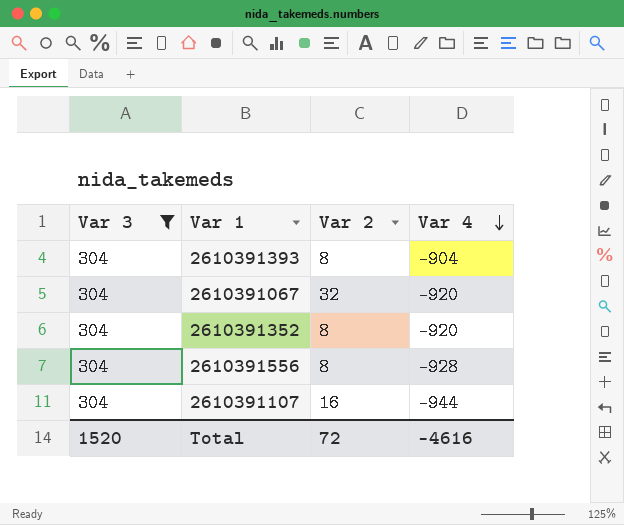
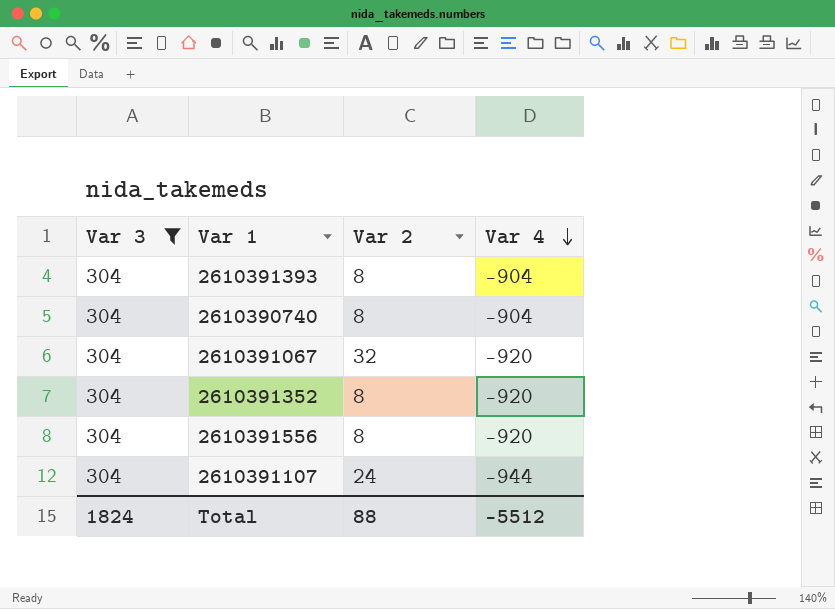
row 2610390740: none -> 304 | 8 | -904
2610391556 | Var 4: -928 -> -920
2610391107 | Var 2: 16 -> 24
Total | Var 3: 1520 -> 1824
Total | Var 2: 72 -> 88
Total | Var 4: -4616 -> -5512

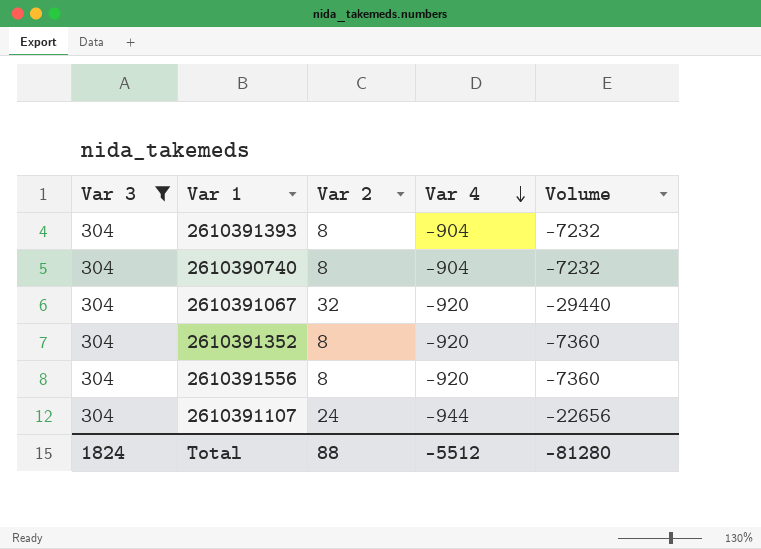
column Volume | formula: none -> [Var 2] * [Var 4]

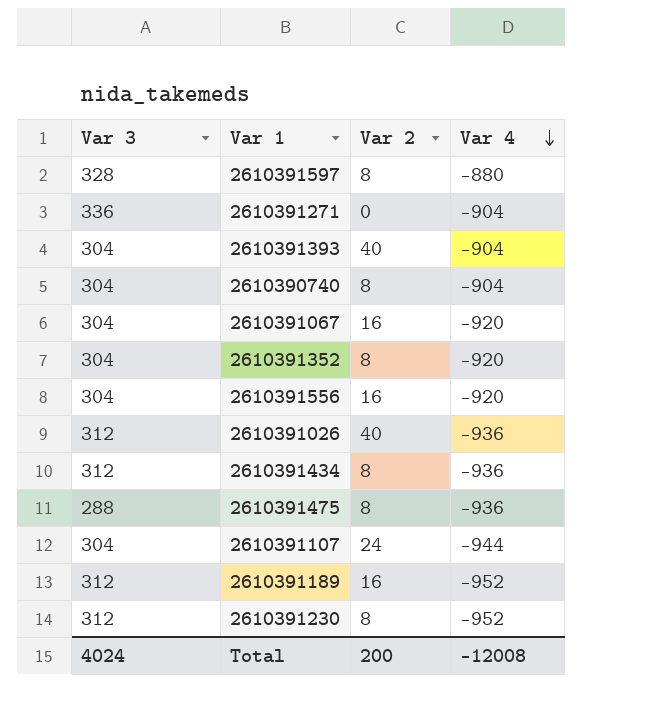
filter: Var 3 = 304 -> none
column Volume | formula: [Var 2] * [Var 4] -> none
2610391393 | Var 2: 8 -> 40
2610391067 | Var 2: 32 -> 16
2610391556 | Var 2: 8 -> 16
Total | Var 3: 1824 -> 4024
Total | Var 2: 88 -> 200
Total | Var 4: -5512 -> -12008

